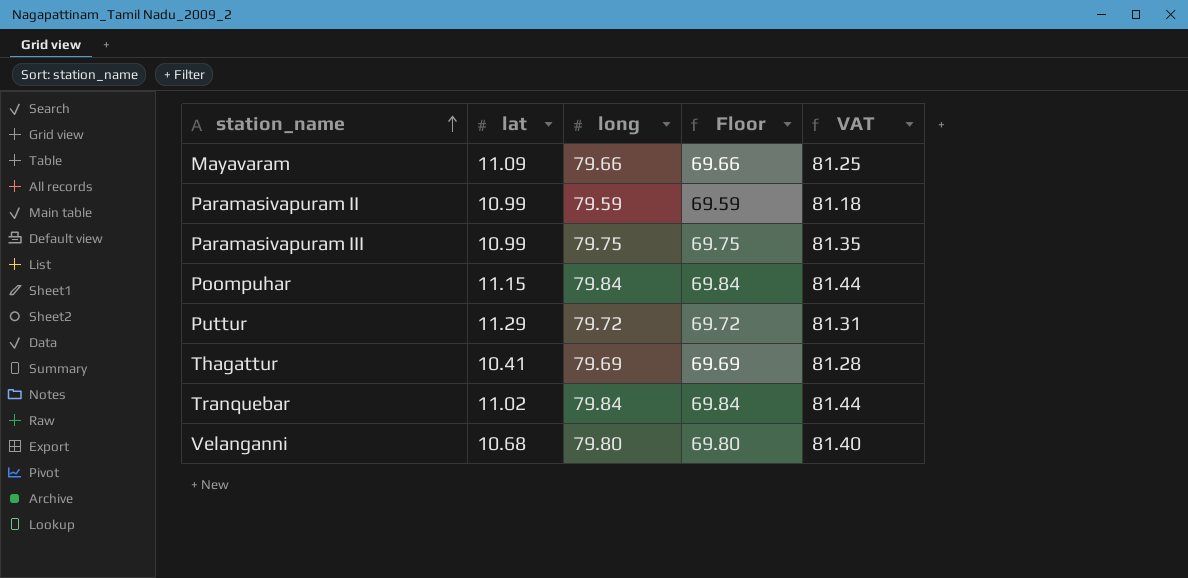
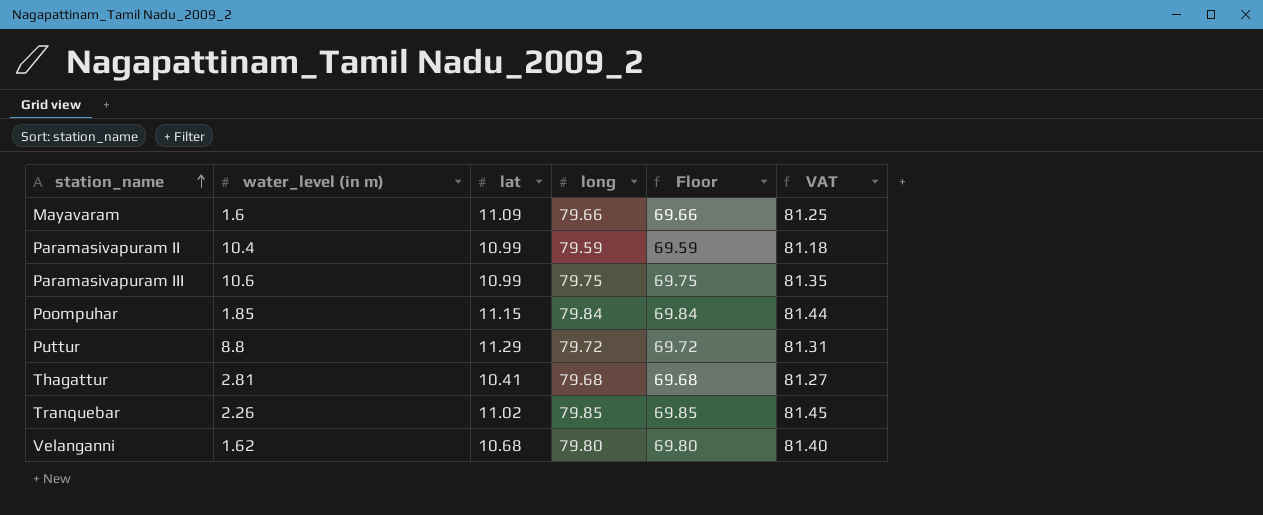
column water_level (in m) | position: none -> 2
Thagattur | long: 79.69 -> 79.68
Thagattur | Floor: 69.69 -> 69.68
Thagattur | VAT: 81.28 -> 81.27
Tranquebar | long: 79.84 -> 79.85
Tranquebar | Floor: 69.84 -> 69.85
Tranquebar | VAT: 81.44 -> 81.45

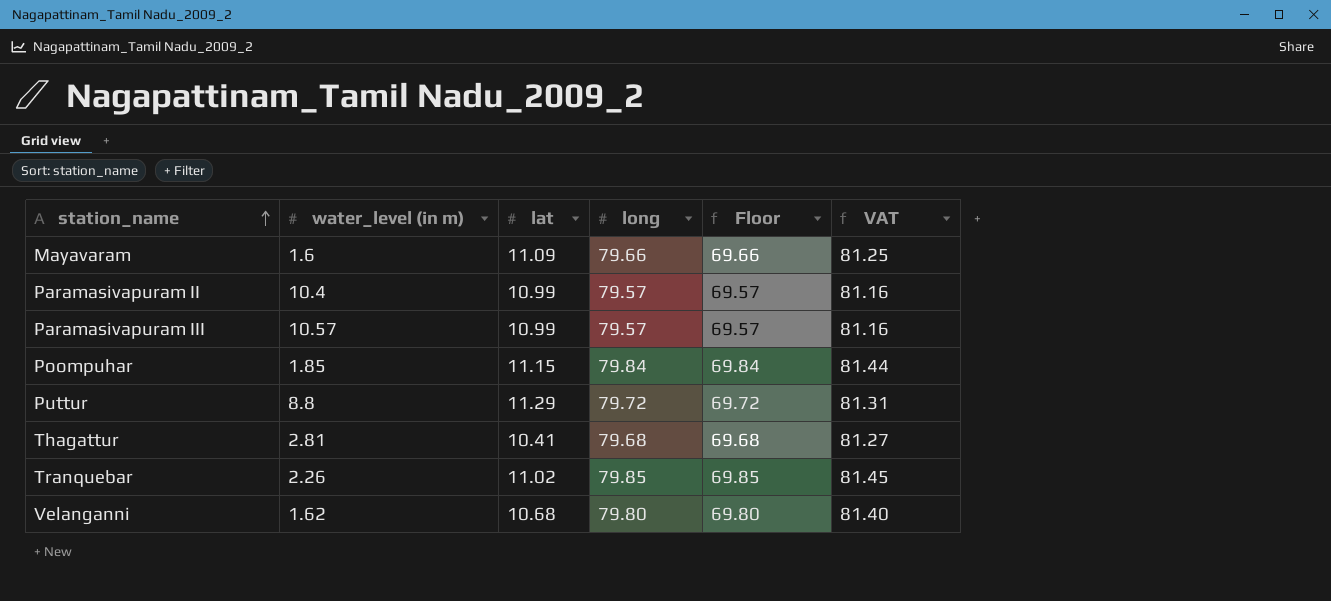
Paramasivapuram II | long: 79.59 -> 79.57
Paramasivapuram II | Floor: 69.59 -> 69.57
Paramasivapuram II | VAT: 81.18 -> 81.16
Paramasivapuram III | water_level (in m): 10.6 -> 10.57
Paramasivapuram III | long: 79.75 -> 79.57
Paramasivapuram III | Floor: 69.75 -> 69.57
Paramasivapuram III | VAT: 81.35 -> 81.16

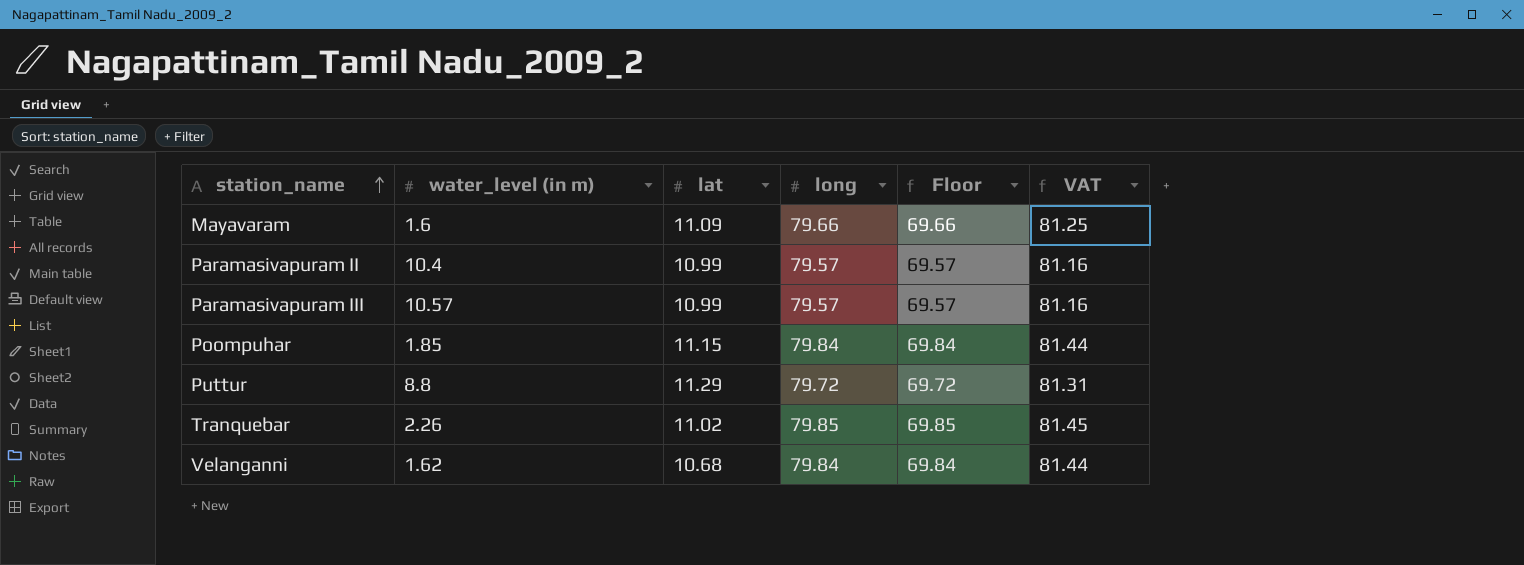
row Thagattur: 2.81 | 10.41 | 79.68 | 69.68 | 81.27 -> none
Velanganni | long: 79.80 -> 79.84
Velanganni | Floor: 69.80 -> 69.84
Velanganni | VAT: 81.40 -> 81.44

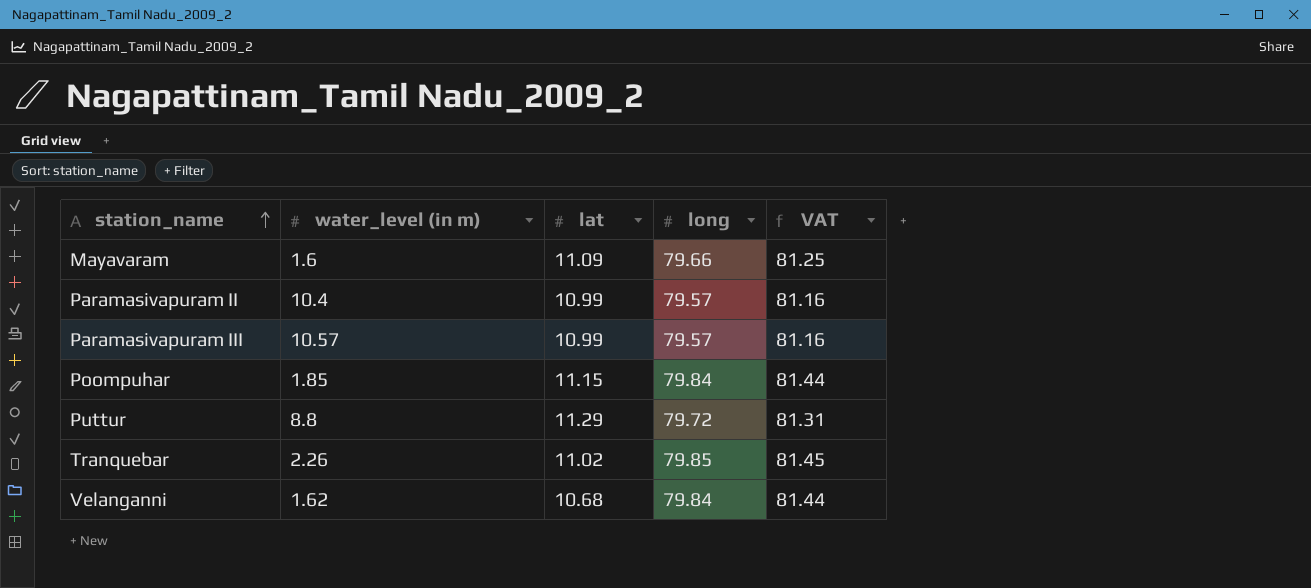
column Floor | formula: [long] - 10 -> none

